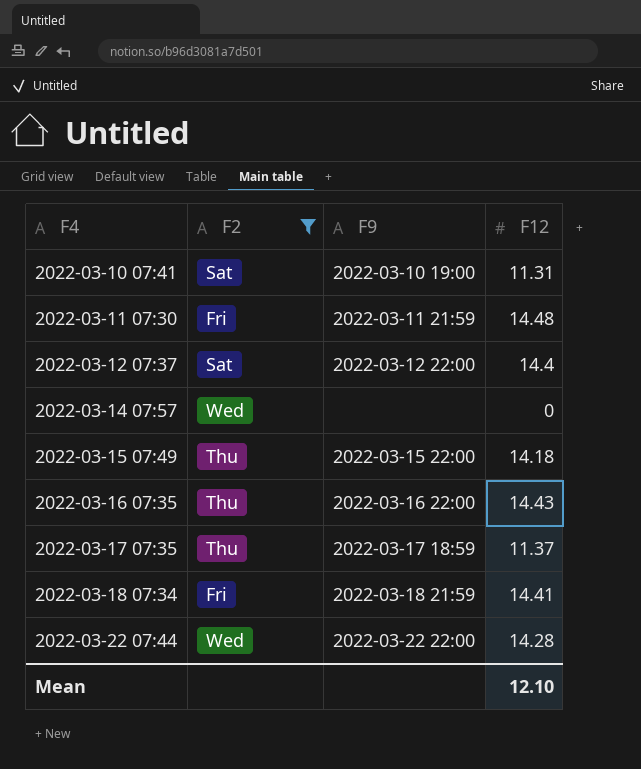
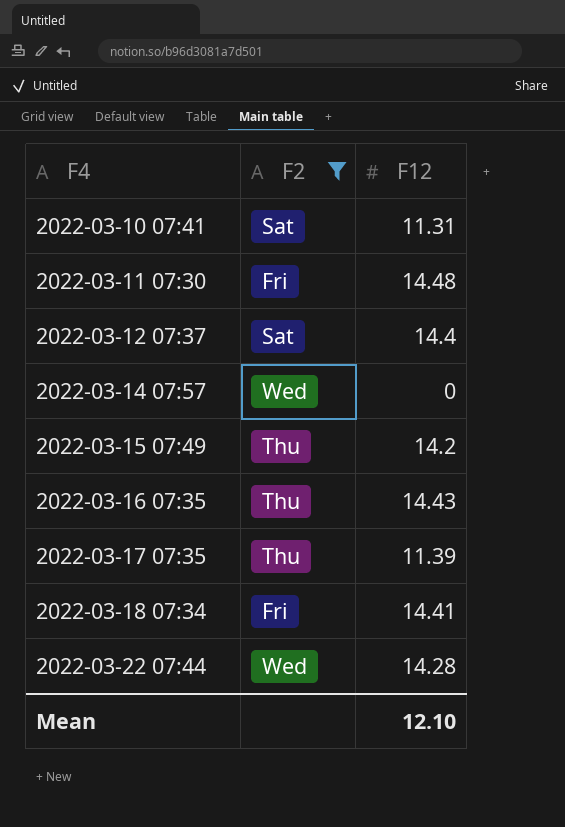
column F9 | position: 3 -> none
2022-03-15 07:49 | F12: 14.18 -> 14.2
2022-03-17 07:35 | F12: 11.37 -> 11.39

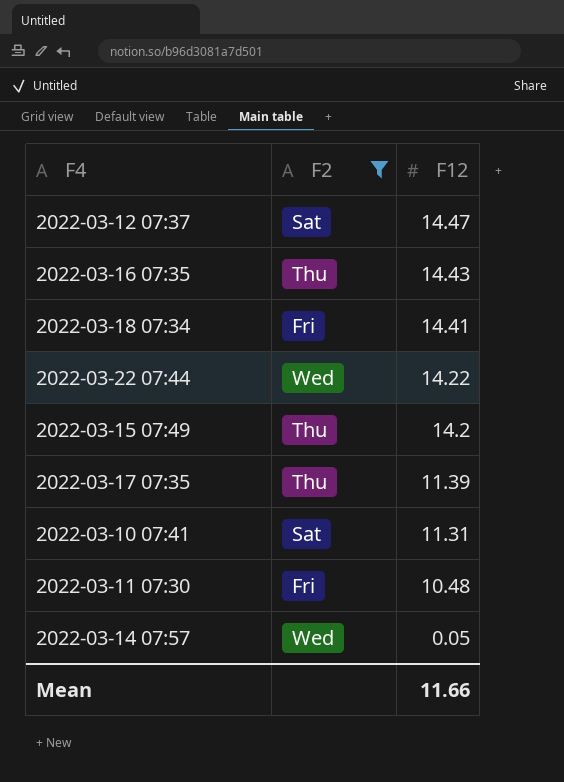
row order: F4 ascending -> F12 descending
2022-03-12 07:37 | F12: 14.4 -> 14.47
2022-03-22 07:44 | F12: 14.28 -> 14.22
2022-03-11 07:30 | F12: 14.48 -> 10.48
2022-03-14 07:57 | F12: 0 -> 0.05
Mean | F12: 12.10 -> 11.66

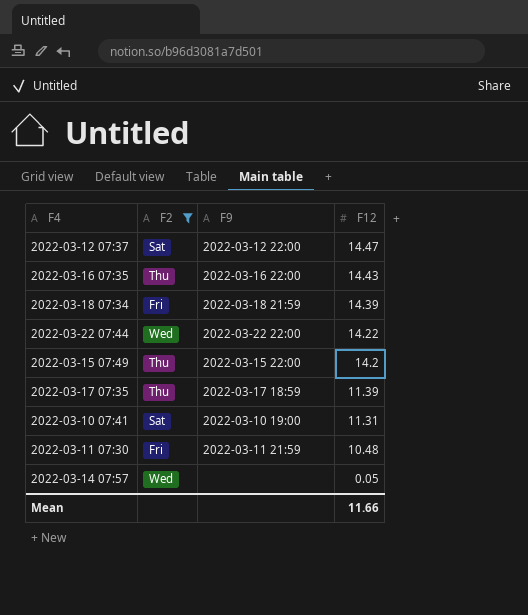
column F9 | position: none -> 3
2022-03-18 07:34 | F12: 14.41 -> 14.39

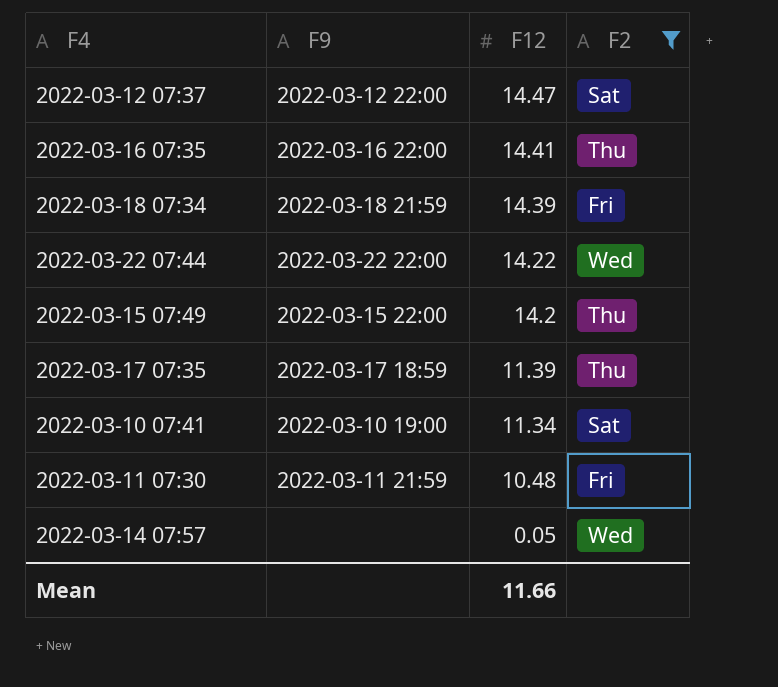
column F2 | position: 2 -> 4
2022-03-16 07:35 | F12: 14.43 -> 14.41
2022-03-10 07:41 | F12: 11.31 -> 11.34

